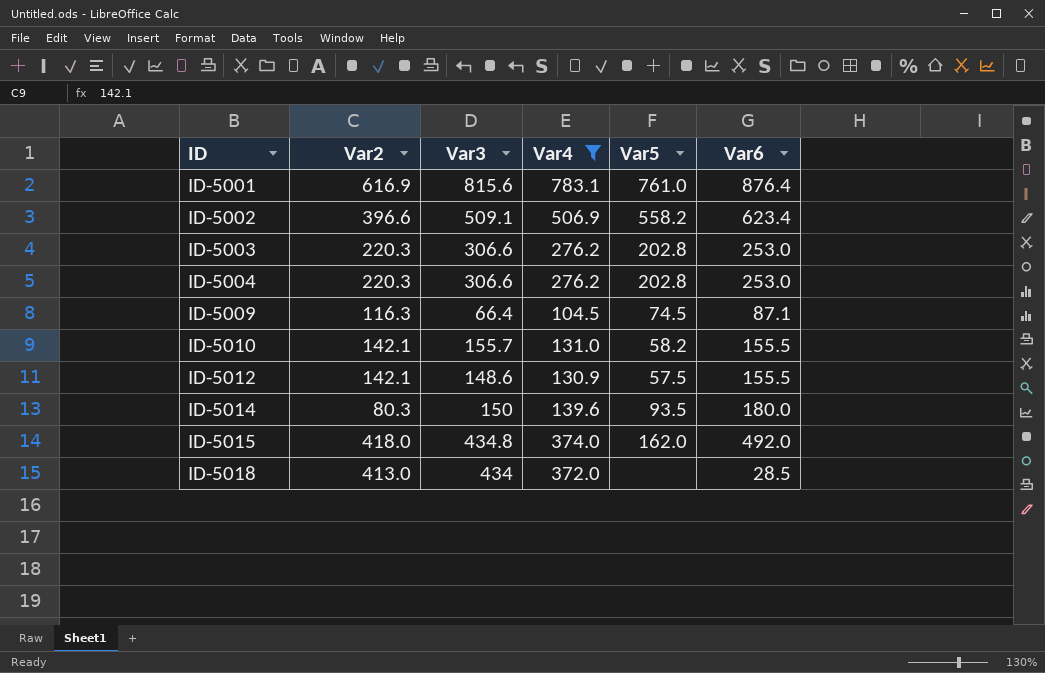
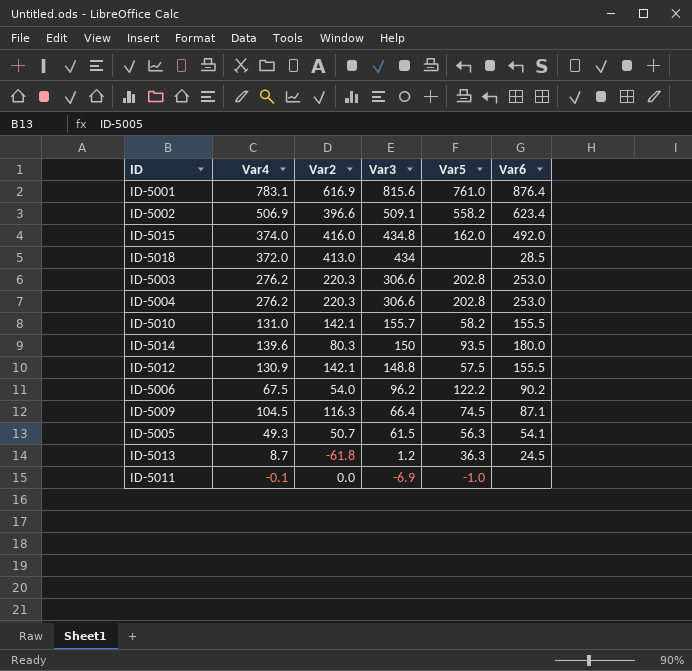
filter: Var4 >= 104.5 -> none
row order: ID ascending -> Var3 descending
column Var4 | position: 4 -> 2
ID-5015 | Var2: 418.0 -> 416.0
ID-5012 | Var3: 148.6 -> 148.8

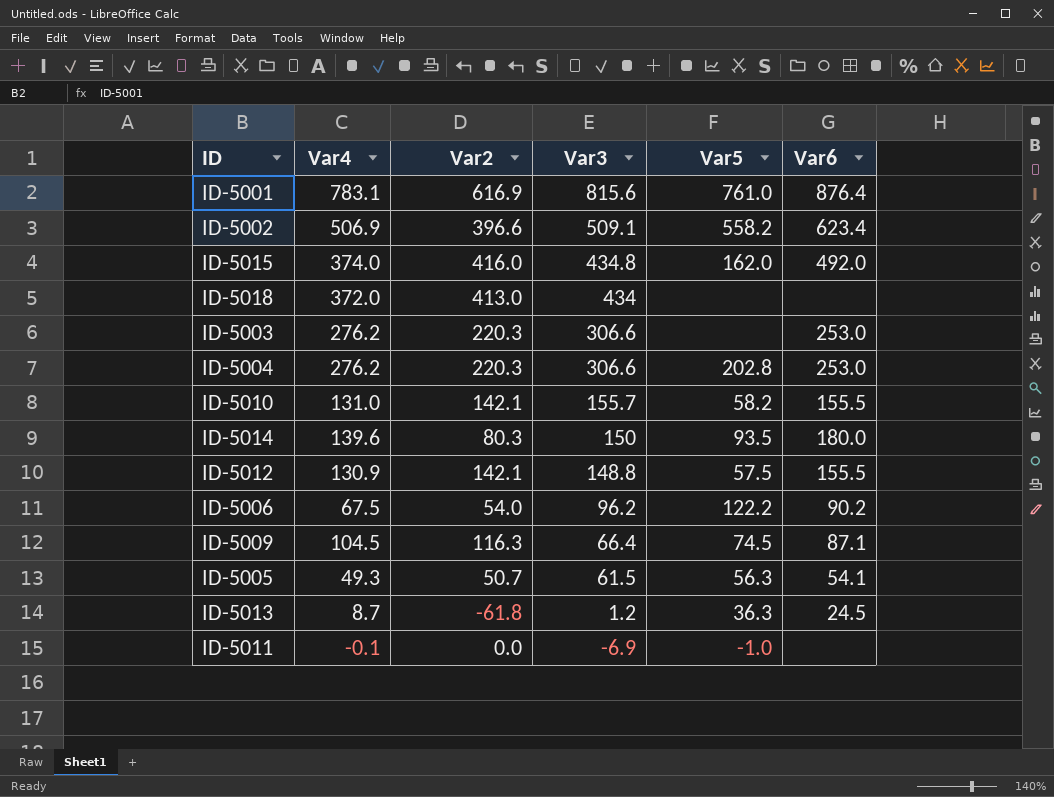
ID-5018 | Var6: 28.5 -> none
ID-5003 | Var5: 202.8 -> none

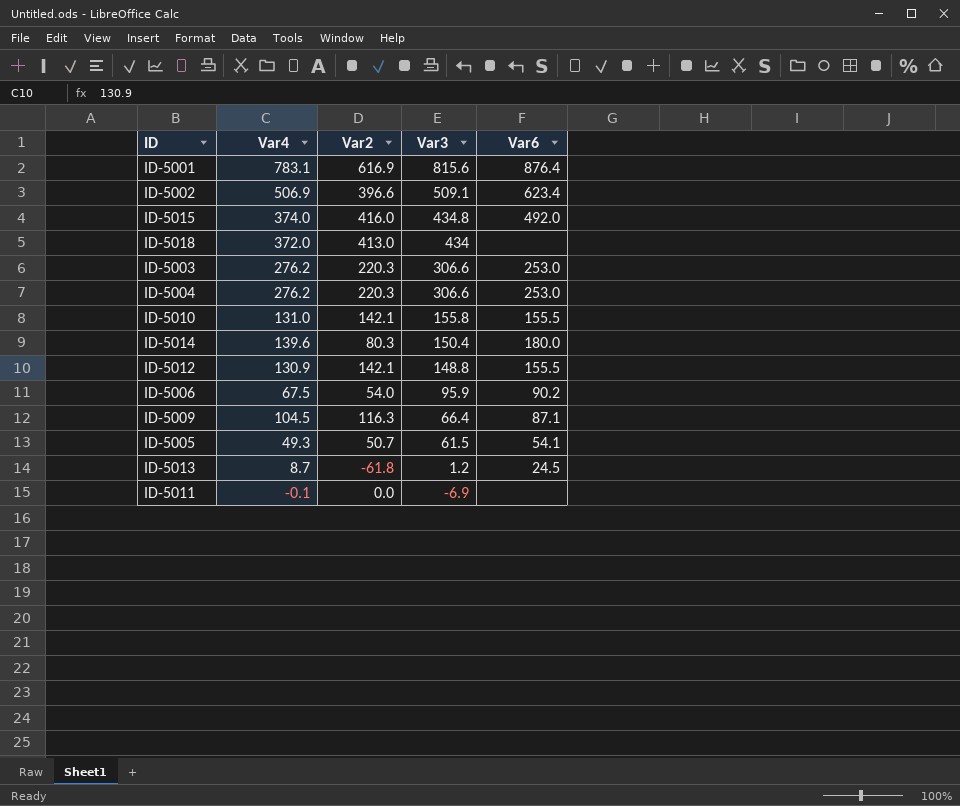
column Var5 | position: 5 -> none
ID-5010 | Var3: 155.7 -> 155.8
ID-5014 | Var3: 150 -> 150.4
ID-5006 | Var3: 96.2 -> 95.9

